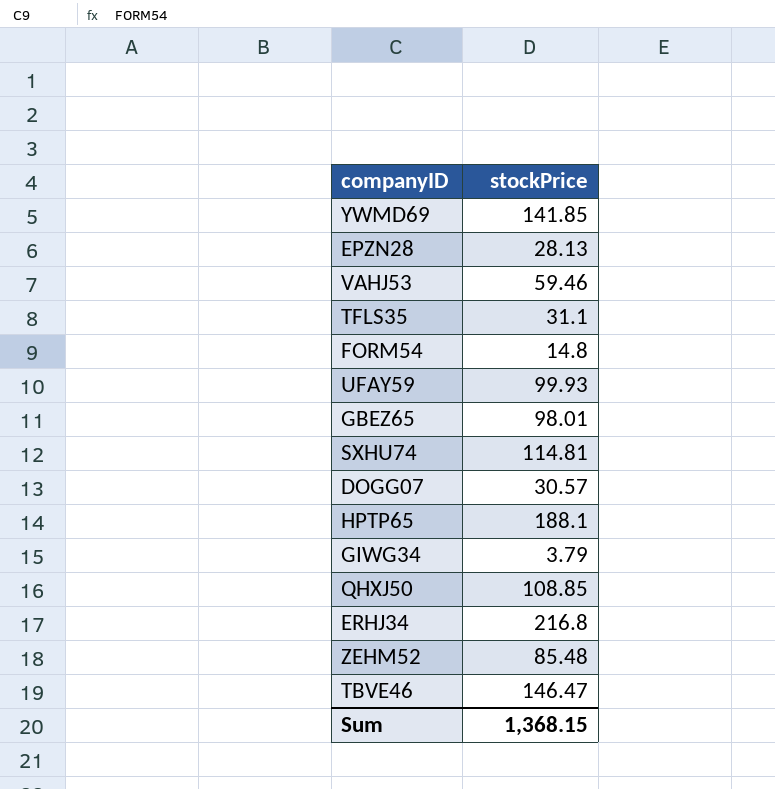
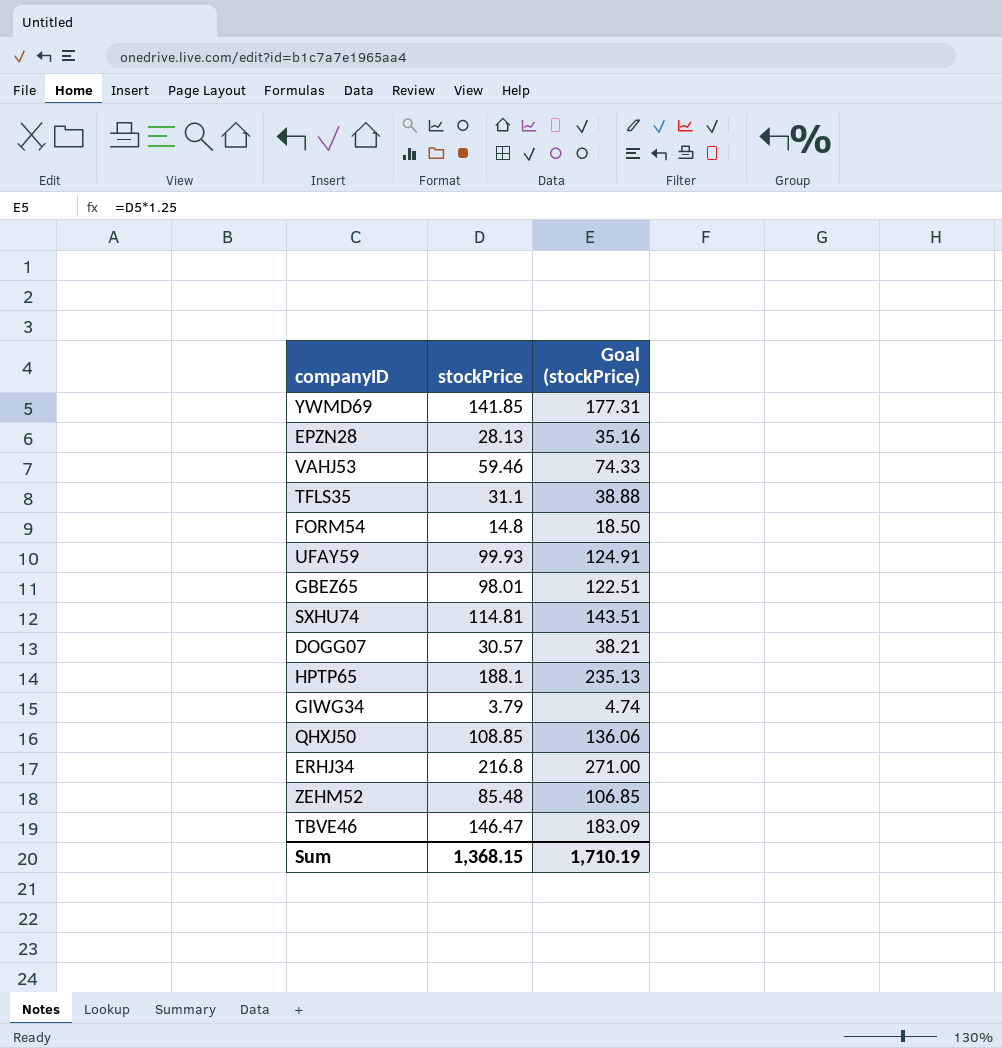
column Goal (stockPrice) | formula: none -> [stockPrice] * 1.25

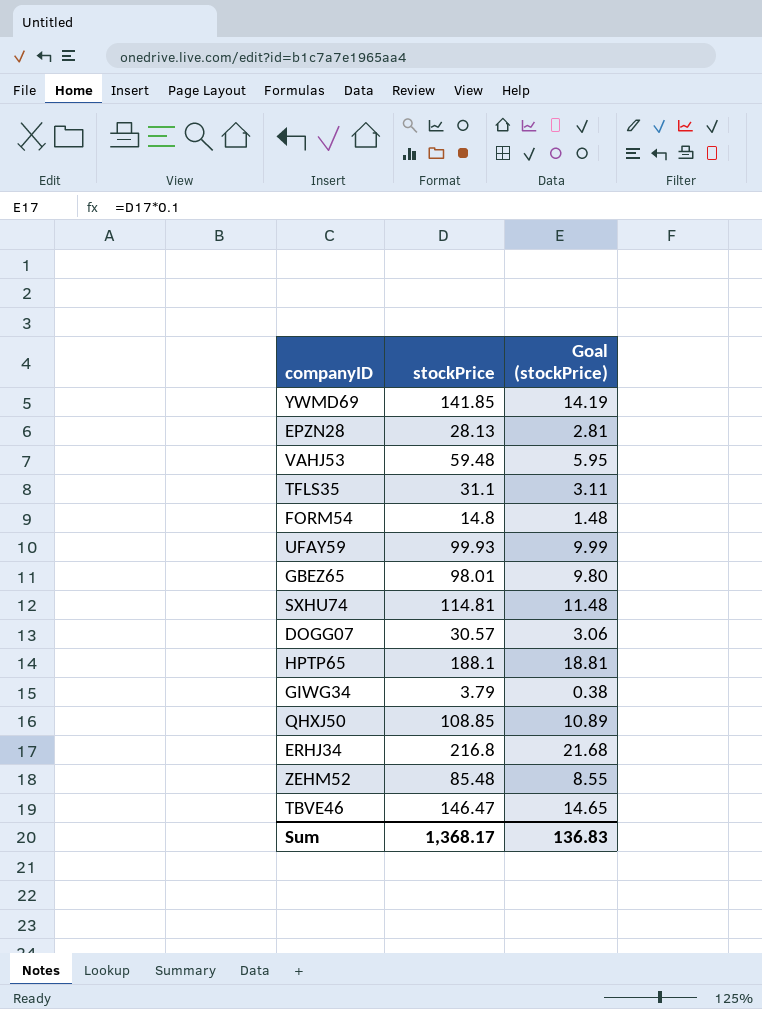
column Goal (stockPrice) | formula: [stockPrice] * 1.25 -> [stockPrice] * 0.1
VAHJ53 | stockPrice: 59.46 -> 59.48
Sum | stockPrice: 1,368.15 -> 1,368.17
Sum | Goal (stockPrice): 1,710.19 -> 136.83

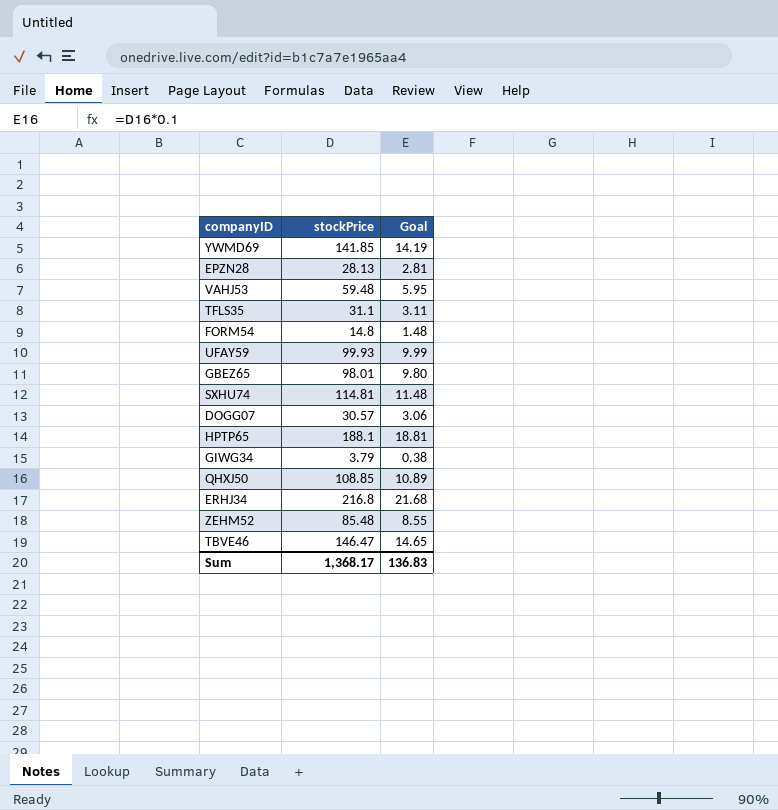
column name: Goal (stockPrice) -> Goal

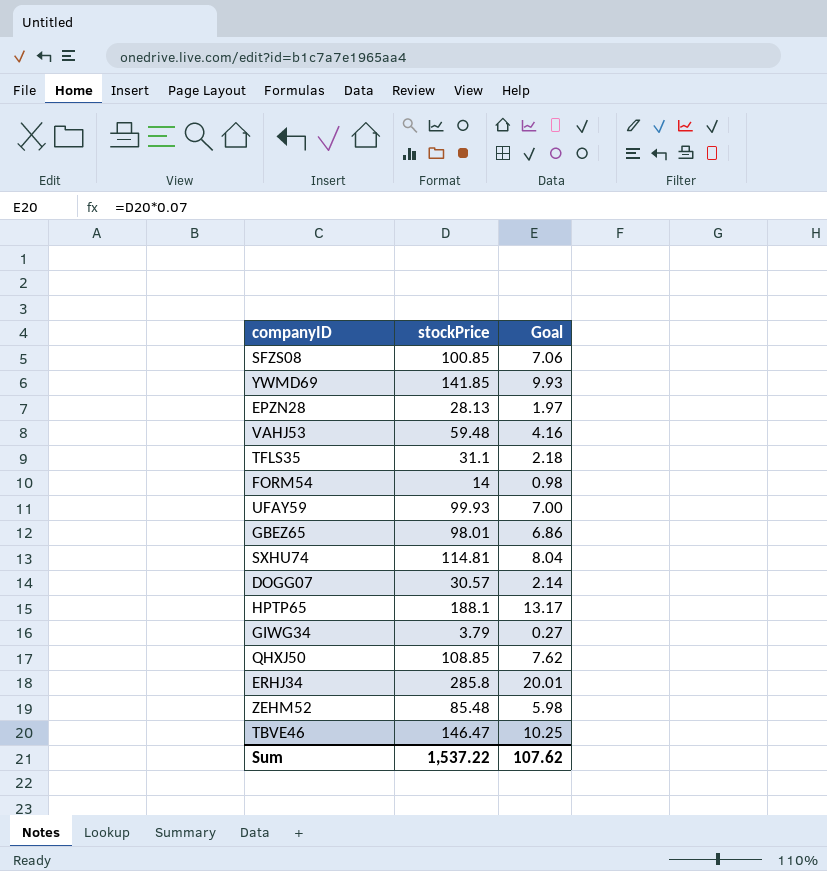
column Goal | formula: [stockPrice] * 0.1 -> [stockPrice] * 0.07
row SFZS08: none -> 100.85 | 7.06
FORM54 | stockPrice: 14.8 -> 14
ERHJ34 | stockPrice: 216.8 -> 285.8
Sum | stockPrice: 1,368.17 -> 1,537.22
Sum | Goal: 136.83 -> 107.62

